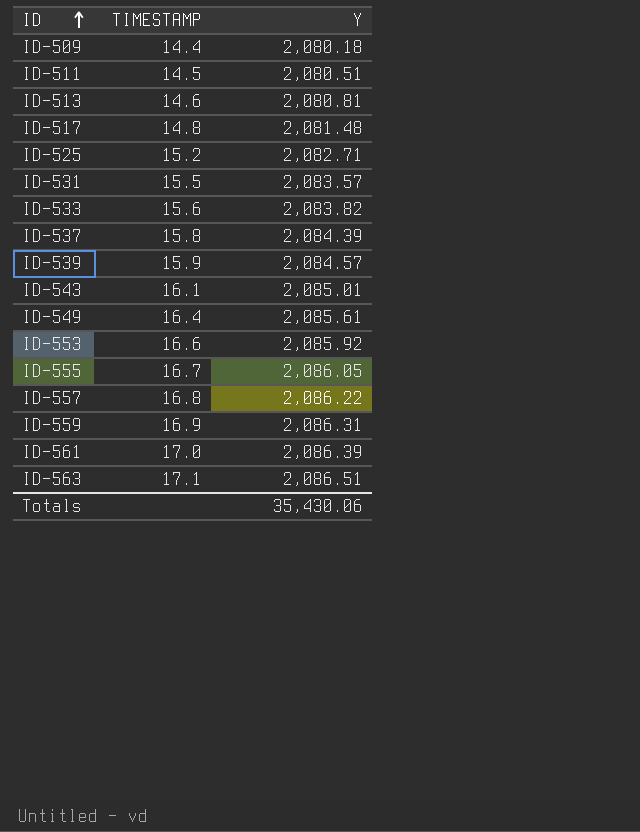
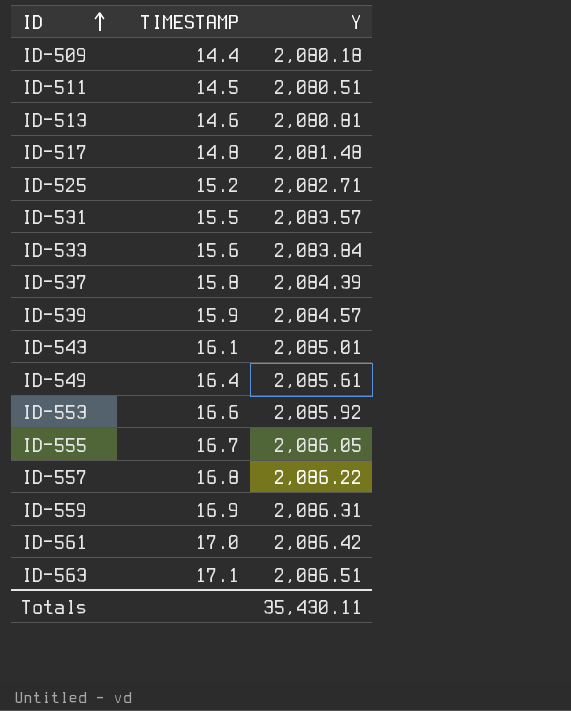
ID-533 | Y: 2,083.82 -> 2,083.84
ID-561 | Y: 2,086.39 -> 2,086.42
Totals | Y: 35,430.06 -> 35,430.11

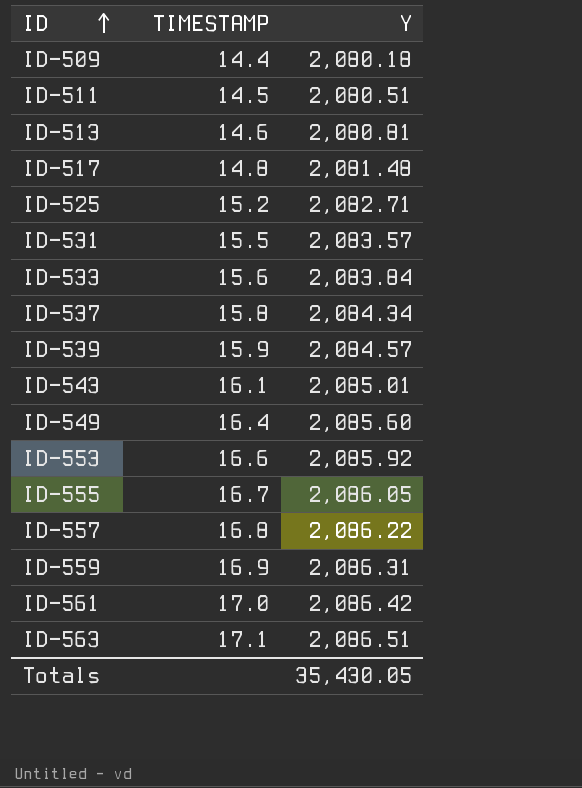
ID-537 | Y: 2,084.39 -> 2,084.34
ID-549 | Y: 2,085.61 -> 2,085.60
Totals | Y: 35,430.11 -> 35,430.05

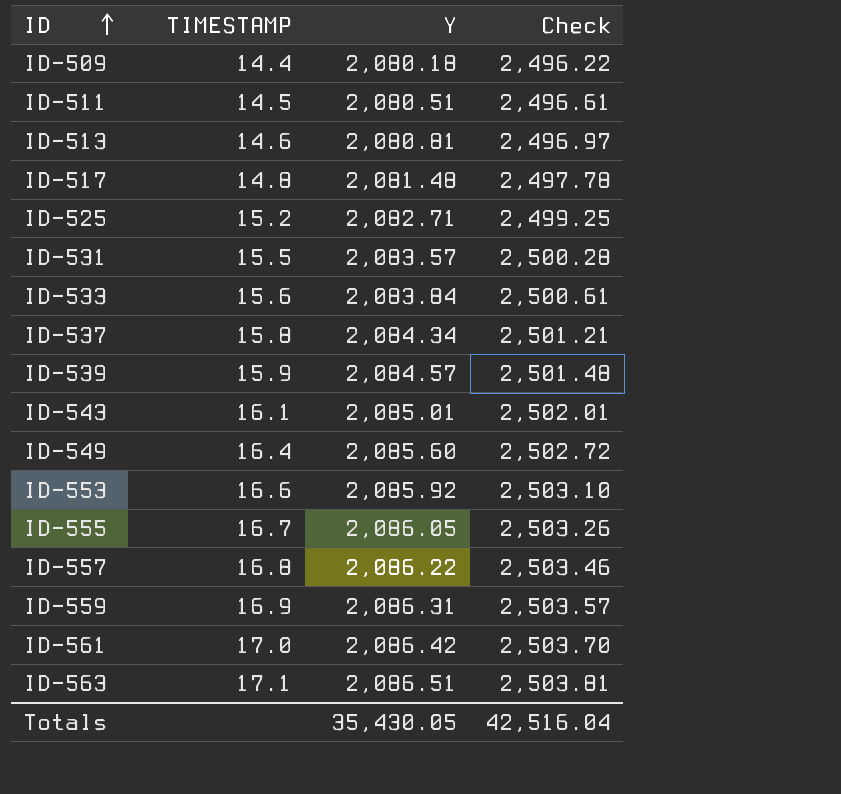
column Check | formula: none -> [Y] * 1.2

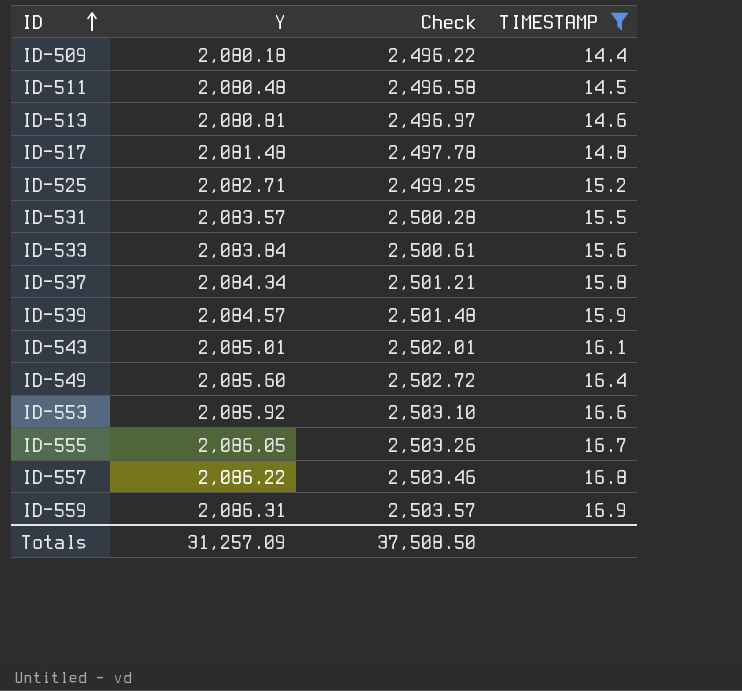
filter: none -> TIMESTAMP <= 16.9
column TIMESTAMP | position: 2 -> 4
ID-511 | Y: 2,080.51 -> 2,080.48
ID-511 | Check: 2,496.61 -> 2,496.58
Totals | Y: 35,430.05 -> 31,257.09
Totals | Check: 42,516.04 -> 37,508.50

